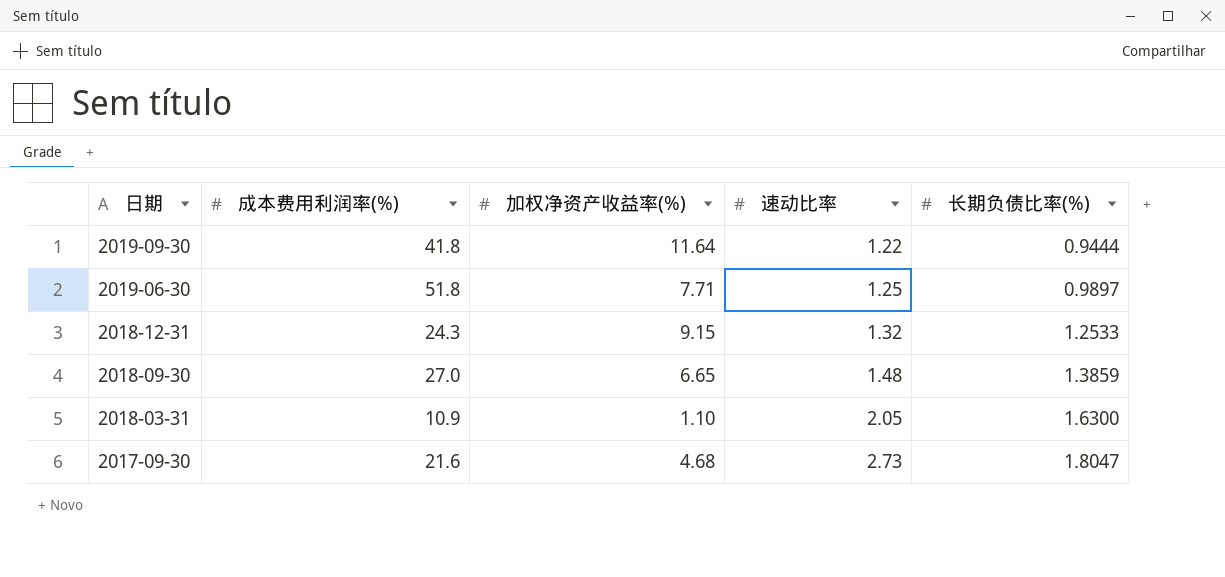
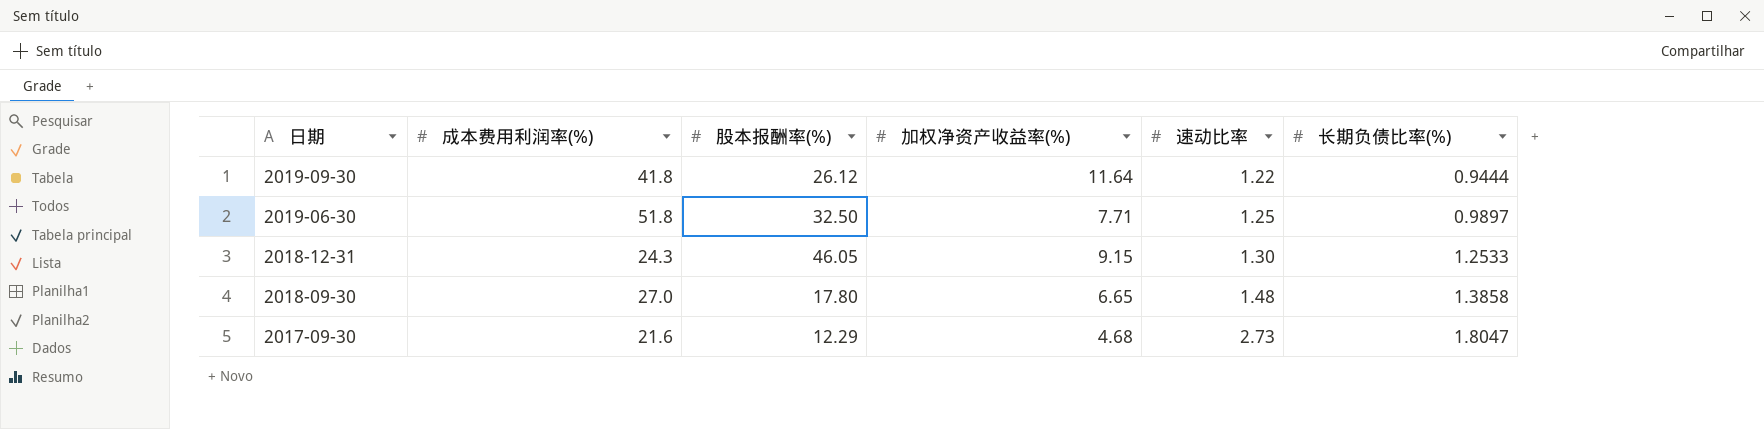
column 股本报酬率(%) | position: none -> 3
row 2018-03-31: 10.9 | 1.10 | 2.05 | 1.6300 -> none
2018-12-31 | 速动比率: 1.32 -> 1.30
2018-09-30 | 长期负债比率(%): 1.3859 -> 1.3858

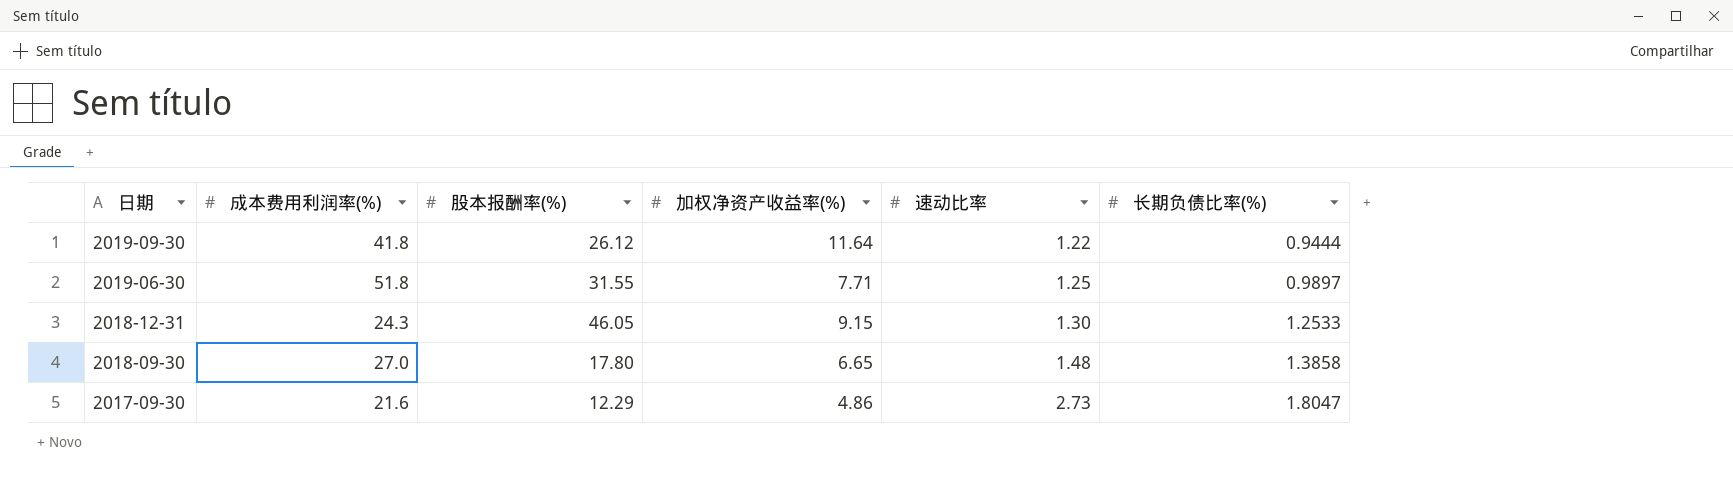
2019-06-30 | 股本报酬率(%): 32.50 -> 31.55
2017-09-30 | 加权净资产收益率(%): 4.68 -> 4.86

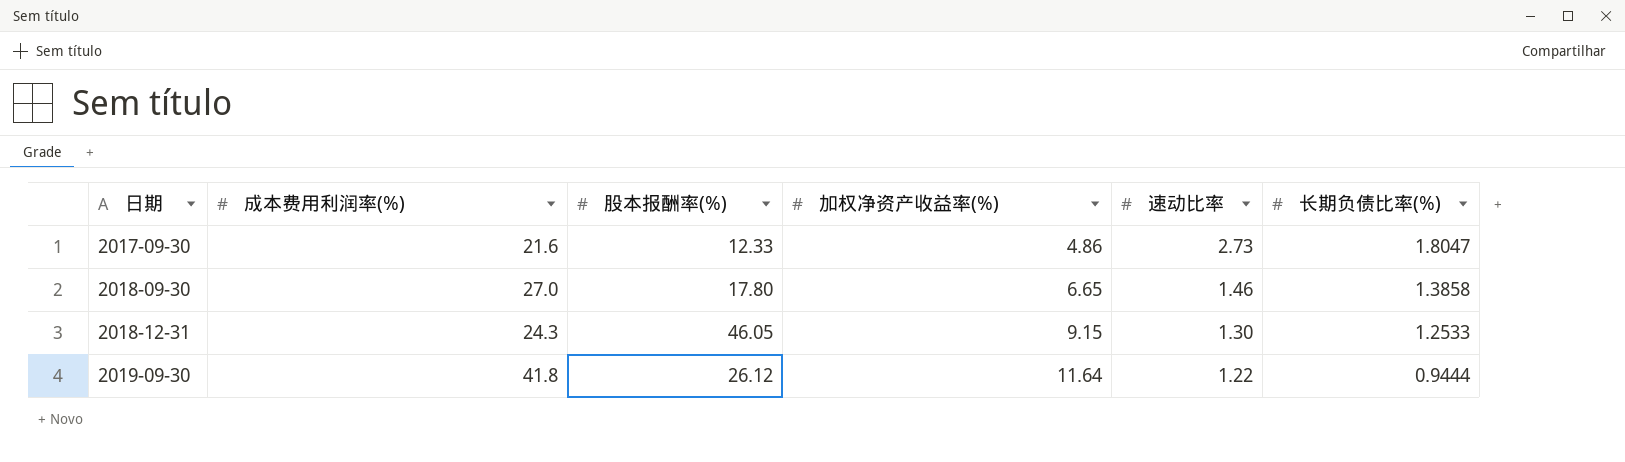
row order: 日期 descending -> 日期 ascending
row 2019-06-30: 51.8 | 31.55 | 7.71 | 1.25 | 0.9897 -> none
2017-09-30 | 股本报酬率(%): 12.29 -> 12.33
2018-09-30 | 速动比率: 1.48 -> 1.46

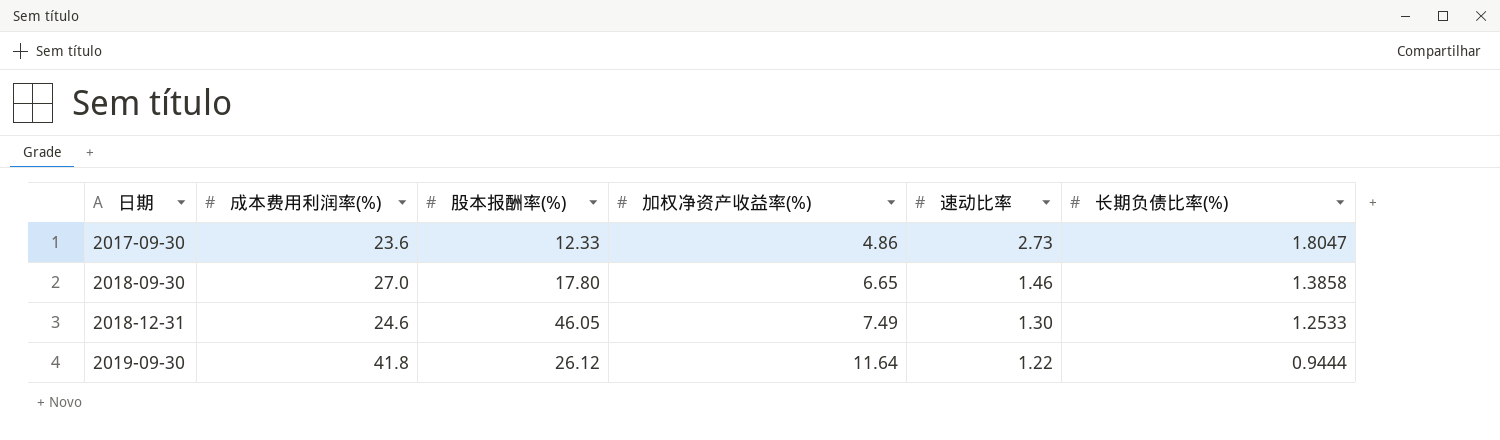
2017-09-30 | 成本费用利润率(%): 21.6 -> 23.6
2018-12-31 | 成本费用利润率(%): 24.3 -> 24.6
2018-12-31 | 加权净资产收益率(%): 9.15 -> 7.49

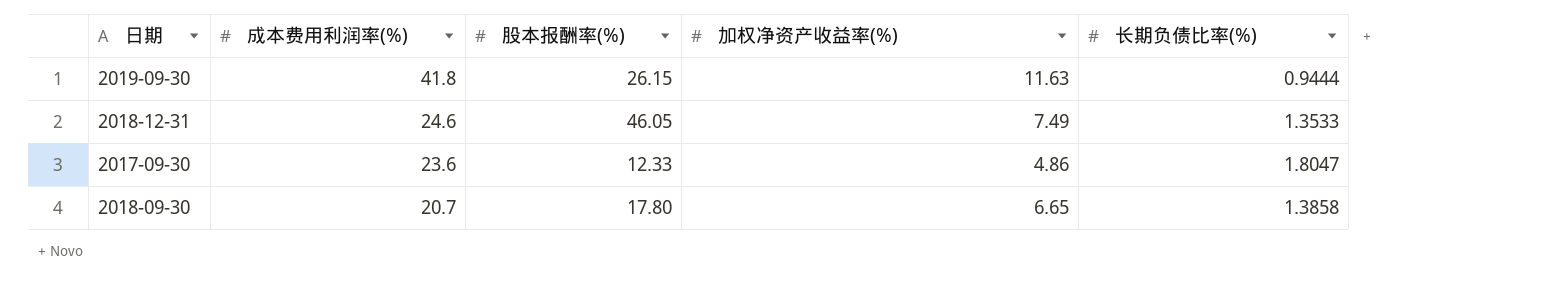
row order: 日期 ascending -> 成本费用利润率(%) descending
column 速动比率 | position: 5 -> none
2019-09-30 | 股本报酬率(%): 26.12 -> 26.15
2019-09-30 | 加权净资产收益率(%): 11.64 -> 11.63
2018-12-31 | 长期负债比率(%): 1.2533 -> 1.3533
2018-09-30 | 成本费用利润率(%): 27.0 -> 20.7

